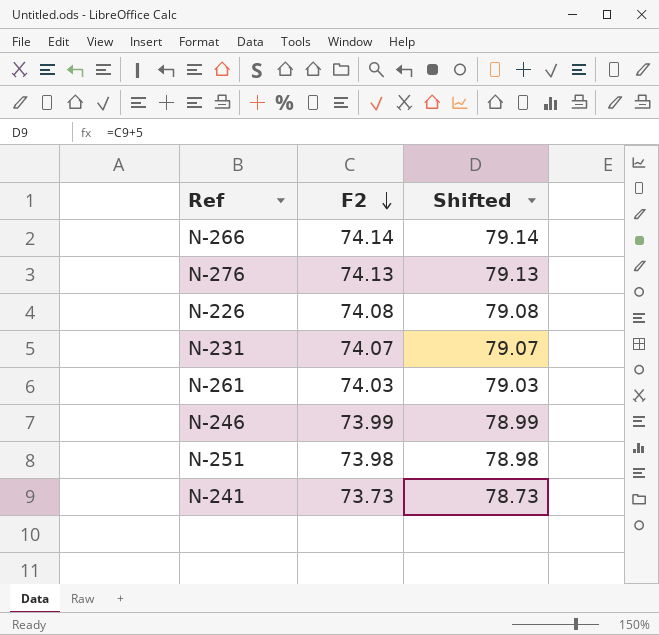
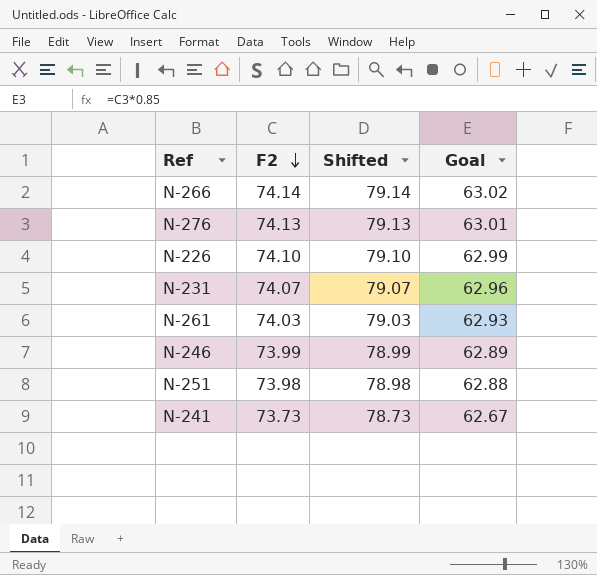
column Goal | formula: none -> [F2] * 0.85
N-226 | F2: 74.08 -> 74.10
N-226 | Shifted: 79.08 -> 79.10

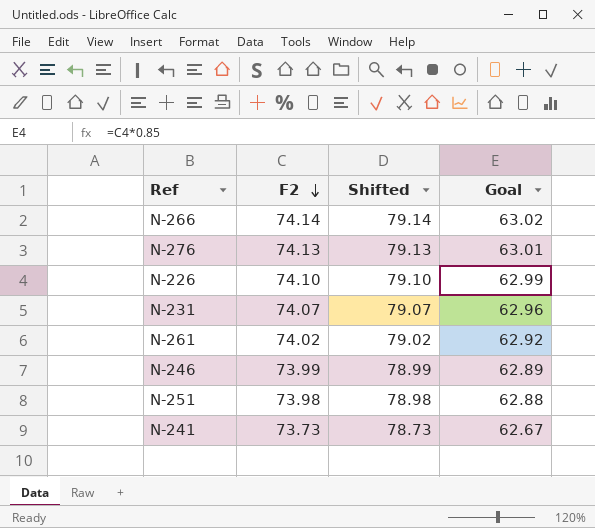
N-261 | F2: 74.03 -> 74.02
N-261 | Shifted: 79.03 -> 79.02
N-261 | Goal: 62.93 -> 62.92

